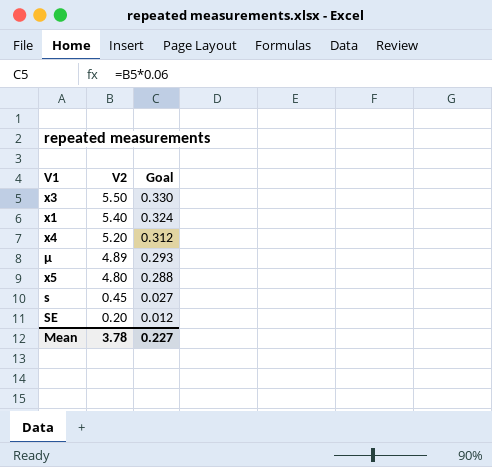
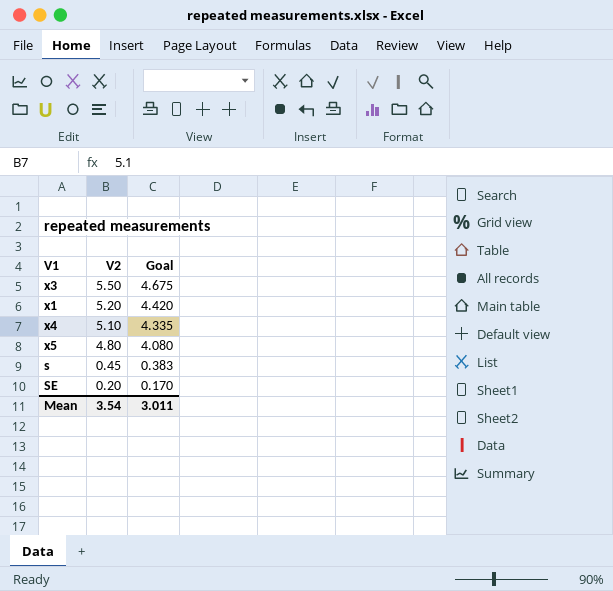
column Goal | formula: [V2] * 0.06 -> [V2] * 0.85
row μ: 4.89 | 0.293 -> none
x1 | V2: 5.40 -> 5.20
x4 | V2: 5.20 -> 5.10
Mean | V2: 3.78 -> 3.54
Mean | Goal: 0.227 -> 3.011

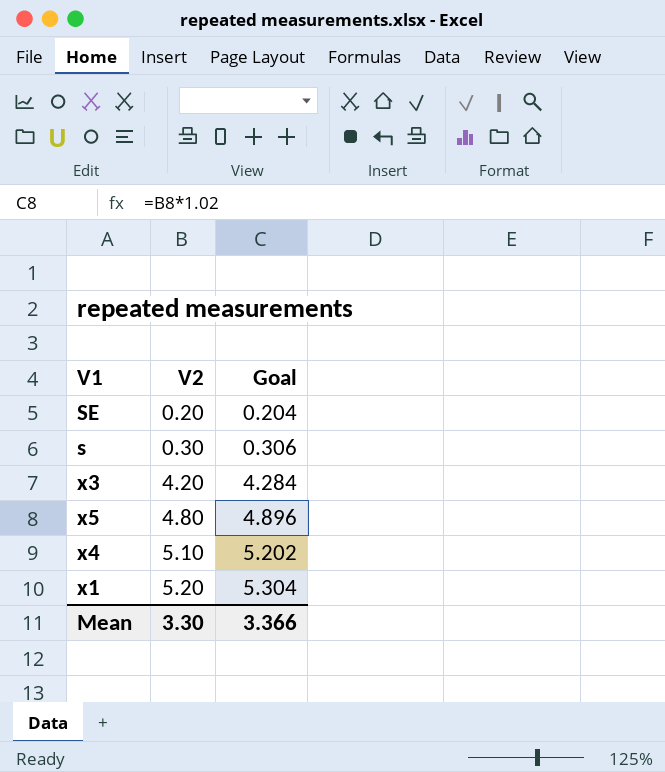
row order: V2 descending -> V2 ascending
column Goal | formula: [V2] * 0.85 -> [V2] * 1.02
s | V2: 0.45 -> 0.30
x3 | V2: 5.50 -> 4.20
Mean | V2: 3.54 -> 3.30
Mean | Goal: 3.011 -> 3.366

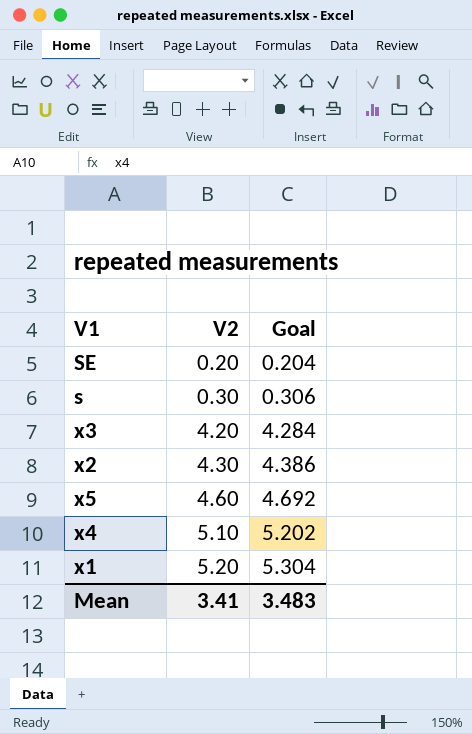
row x2: none -> 4.30 | 4.386
x5 | V2: 4.80 -> 4.60
x5 | Goal: 4.896 -> 4.692
Mean | V2: 3.30 -> 3.41
Mean | Goal: 3.366 -> 3.483

